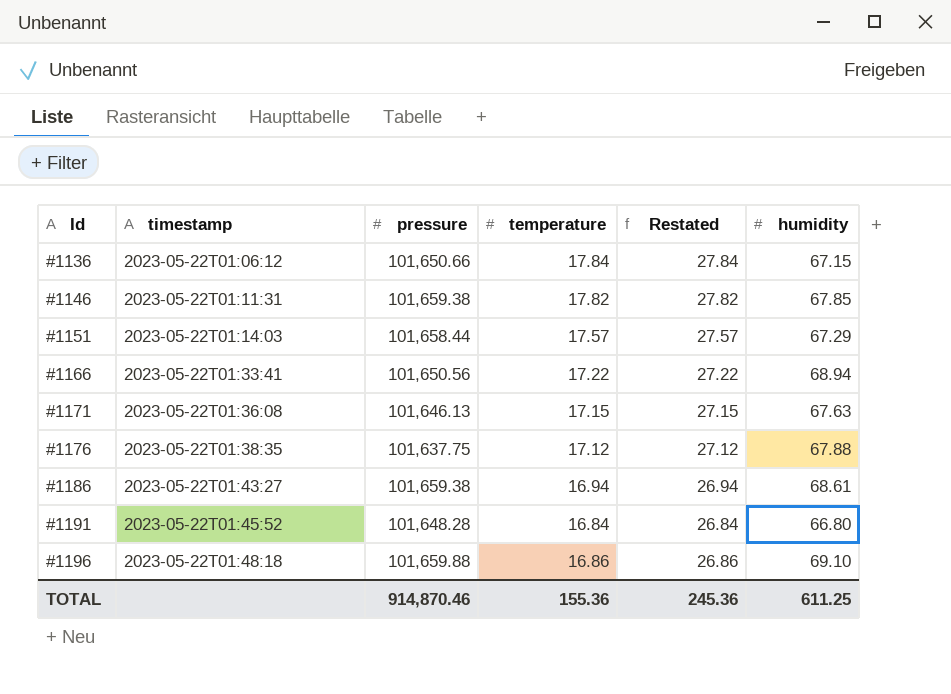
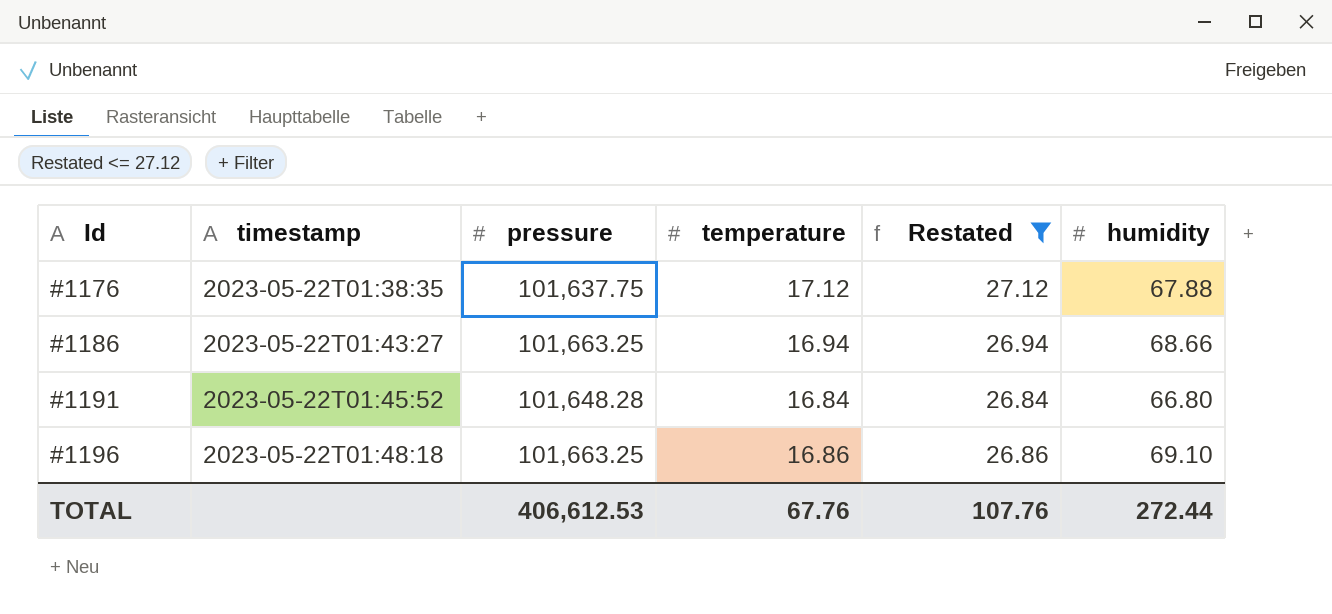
filter: none -> Restated <= 27.12
#1186 | pressure: 101,659.38 -> 101,663.25
#1186 | humidity: 68.61 -> 68.66
#1196 | pressure: 101,659.88 -> 101,663.25
TOTAL | pressure: 914,870.46 -> 406,612.53
TOTAL | temperature: 155.36 -> 67.76
TOTAL | Restated: 245.36 -> 107.76
TOTAL | humidity: 611.25 -> 272.44

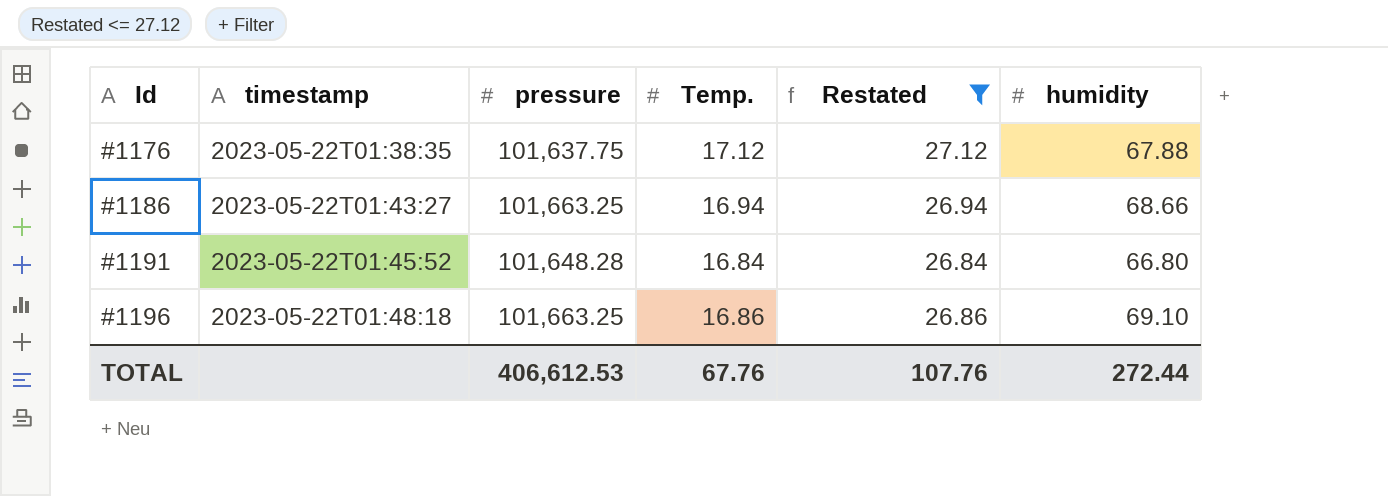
column name: temperature -> Temp.

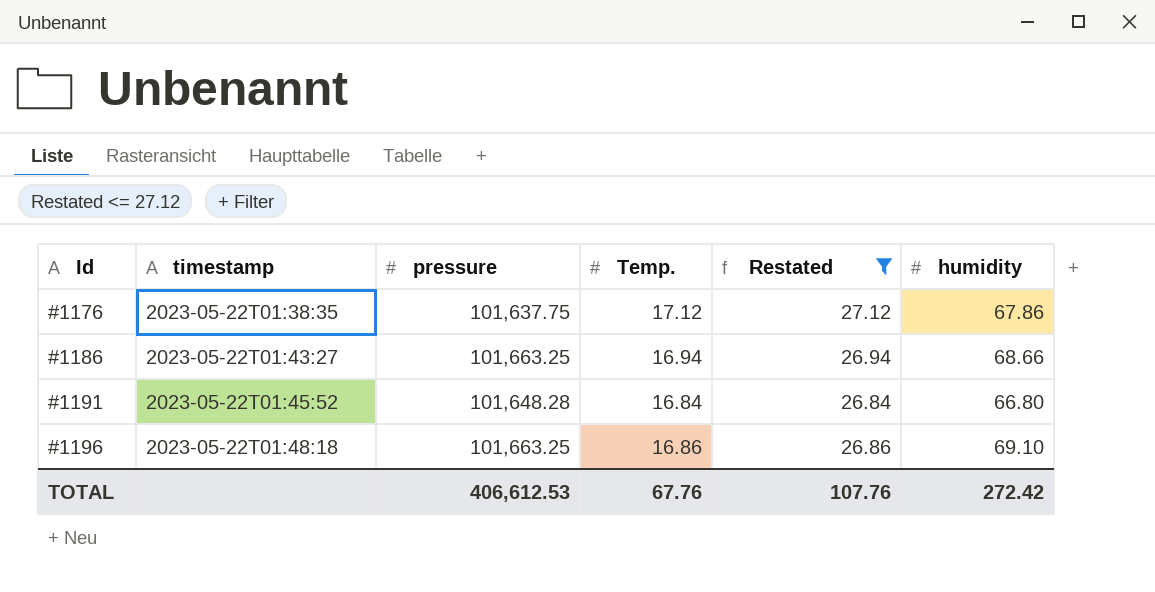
#1176 | humidity: 67.88 -> 67.86
TOTAL | humidity: 272.44 -> 272.42

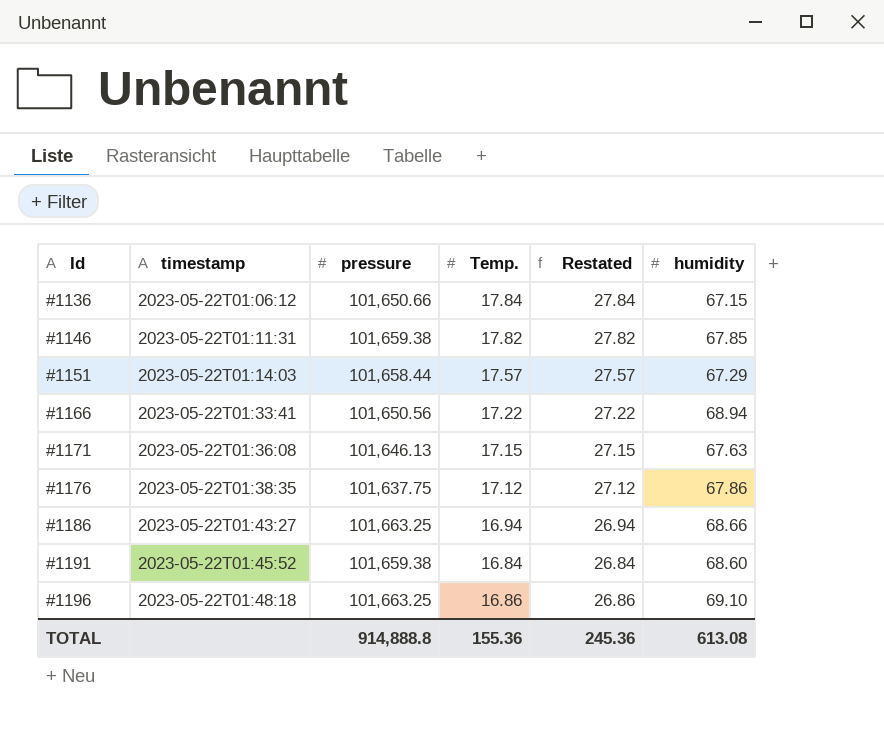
filter: Restated <= 27.12 -> none
#1191 | pressure: 101,648.28 -> 101,659.38
#1191 | humidity: 66.80 -> 68.60
TOTAL | pressure: 406,612.53 -> 914,888.8
TOTAL | Temp.: 67.76 -> 155.36
TOTAL | Restated: 107.76 -> 245.36
TOTAL | humidity: 272.42 -> 613.08

